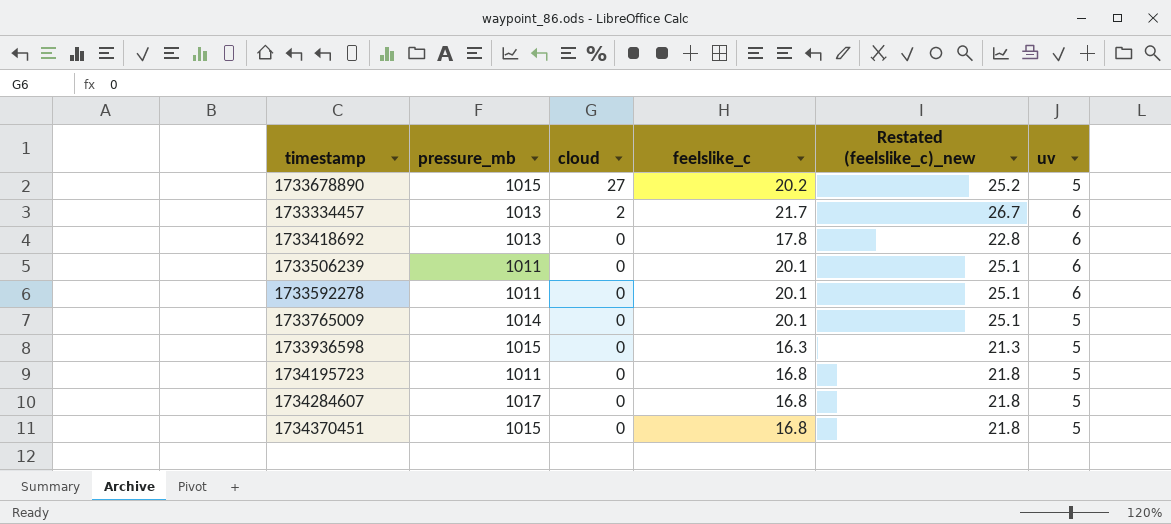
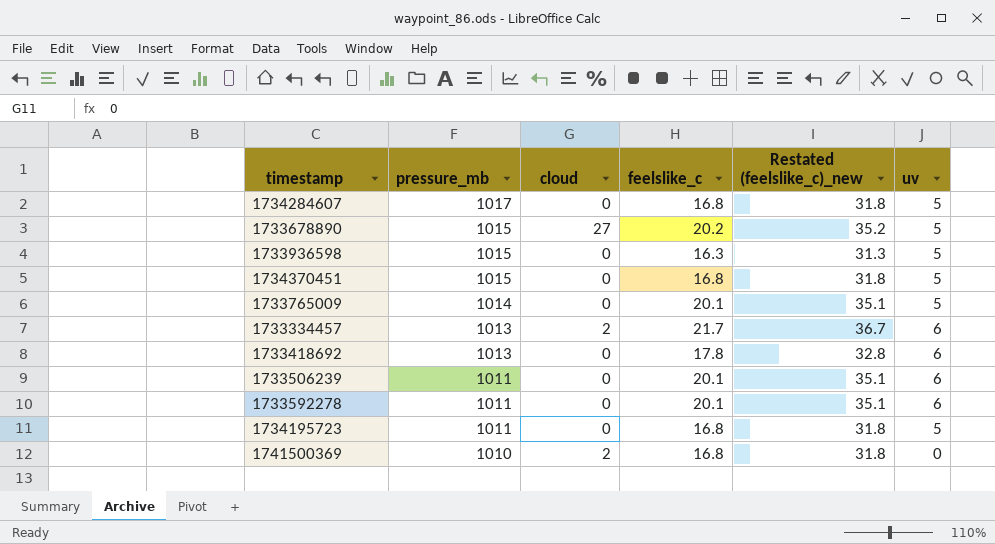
row order: cloud descending -> pressure_mb descending
column Restated (feelslike_c)_new | formula: [feelslike_c] + 5 -> [feelslike_c] + 15
row 1741500369: none -> 1010 | 2 | 16.8 | 31.8 | 0

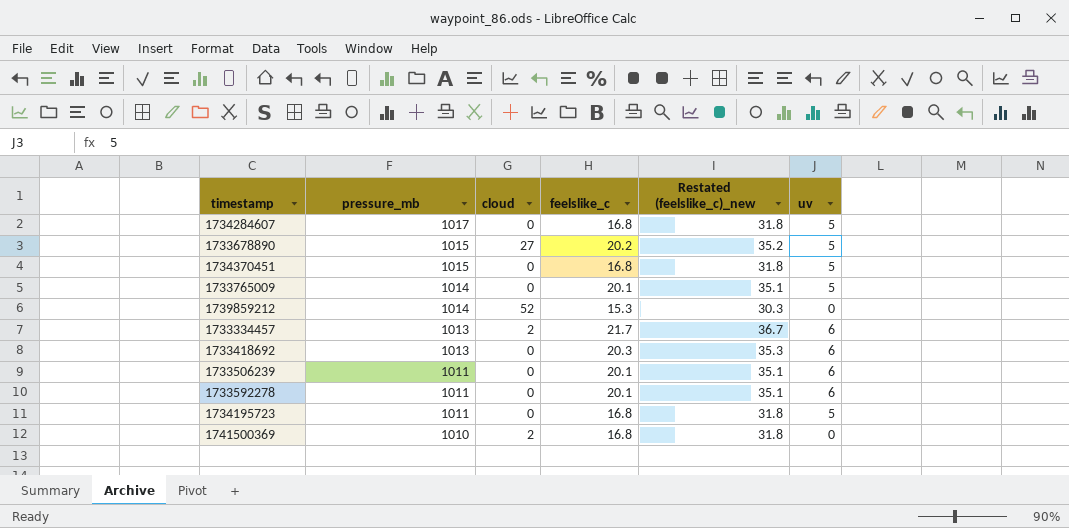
row 1733936598: 1015 | 0 | 16.3 | 31.3 | 5 -> none
row 1739859212: none -> 1014 | 52 | 15.3 | 30.3 | 0
1733418692 | feelslike_c: 17.8 -> 20.3
1733418692 | Restated (feelslike_c)_new: 32.8 -> 35.3

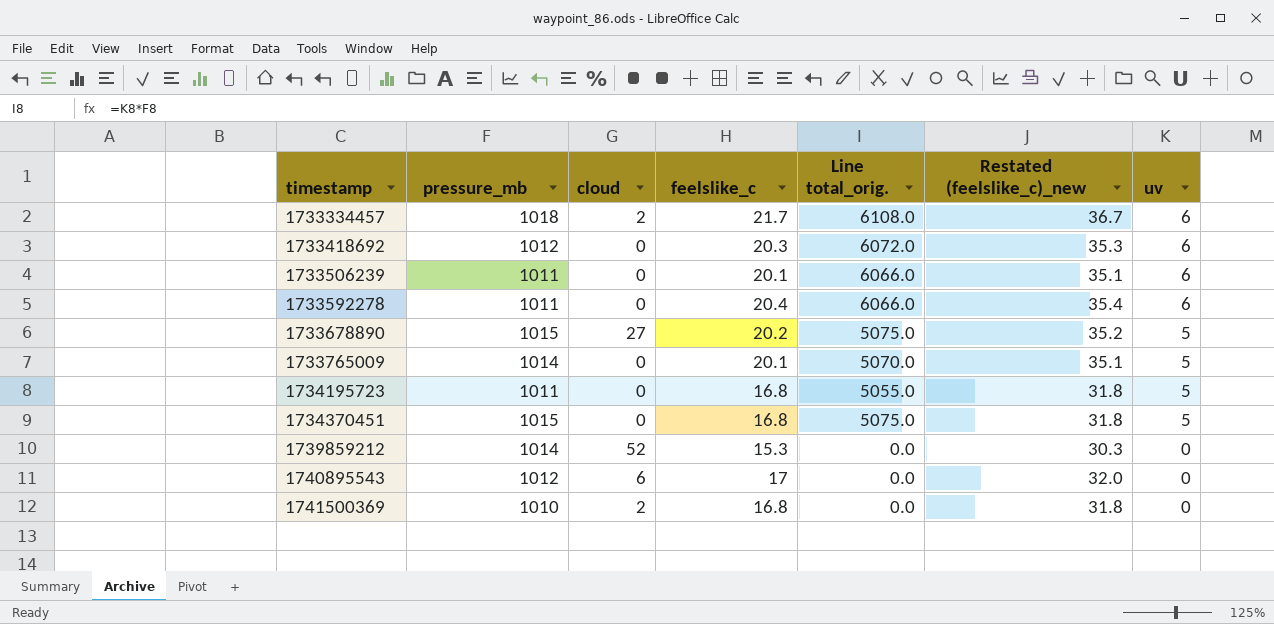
row order: pressure_mb descending -> timestamp ascending
column Line total_orig. | formula: none -> [pressure_mb] * [uv]
row 1734284607: 1017 | 0 | 16.8 | 31.8 | 5 -> none
1733334457 | pressure_mb: 1013 -> 1018
1733418692 | pressure_mb: 1013 -> 1012
1733592278 | feelslike_c: 20.1 -> 20.4
1733592278 | Restated (feelslike_c)_new: 35.1 -> 35.4
row 1740895543: none -> 1012 | 6 | 17 | 0.0 | 32.0 | 0

